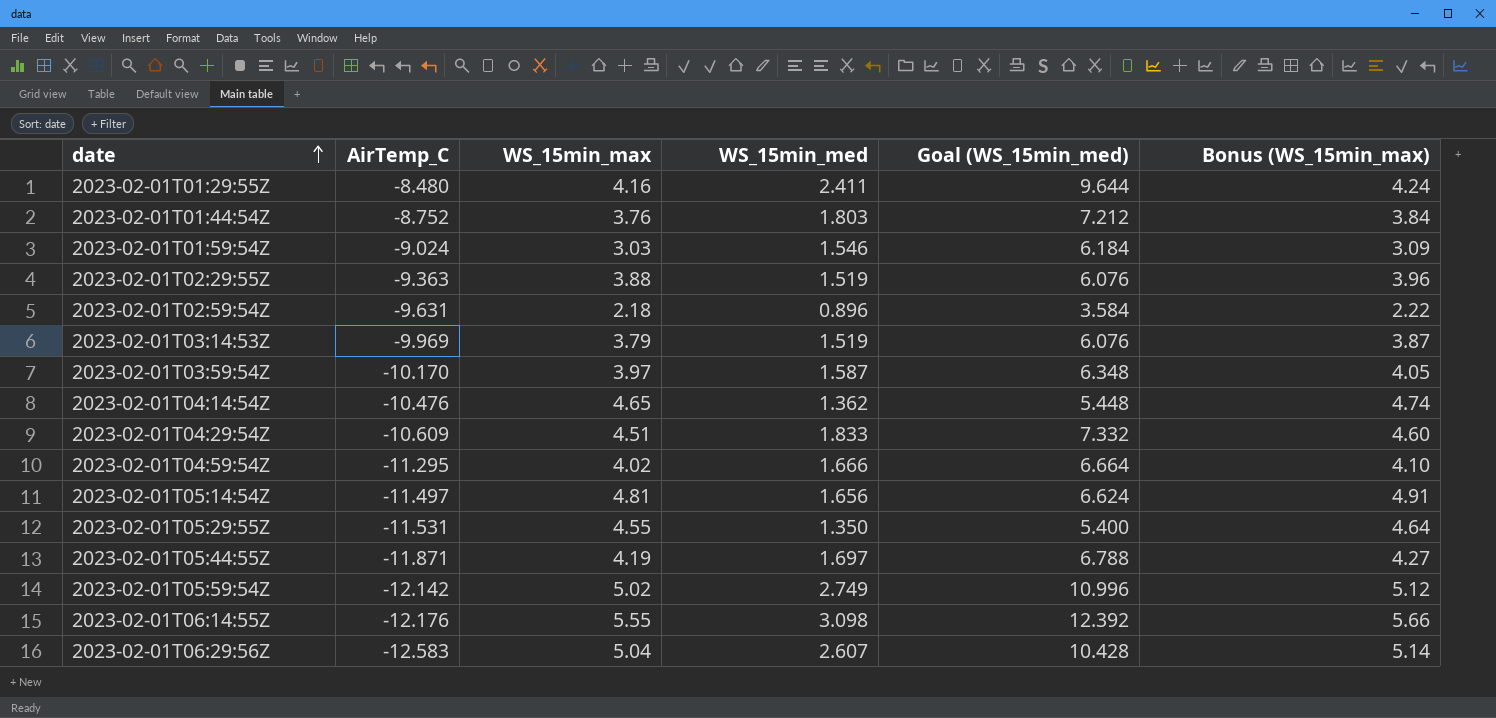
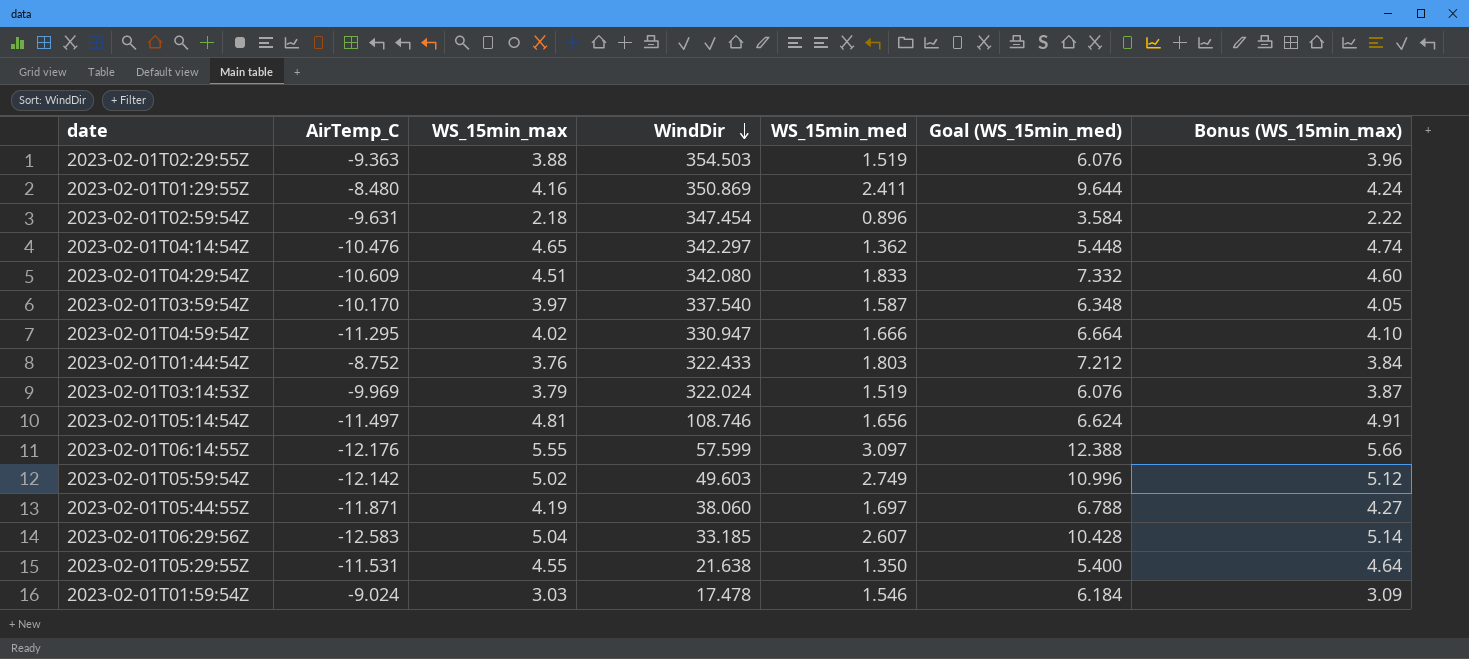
row order: date ascending -> WindDir descending
column WindDir | position: none -> 4
2023-02-01T06:14:55Z | WS_15min_med: 3.098 -> 3.097
2023-02-01T06:14:55Z | Goal (WS_15min_med): 12.392 -> 12.388

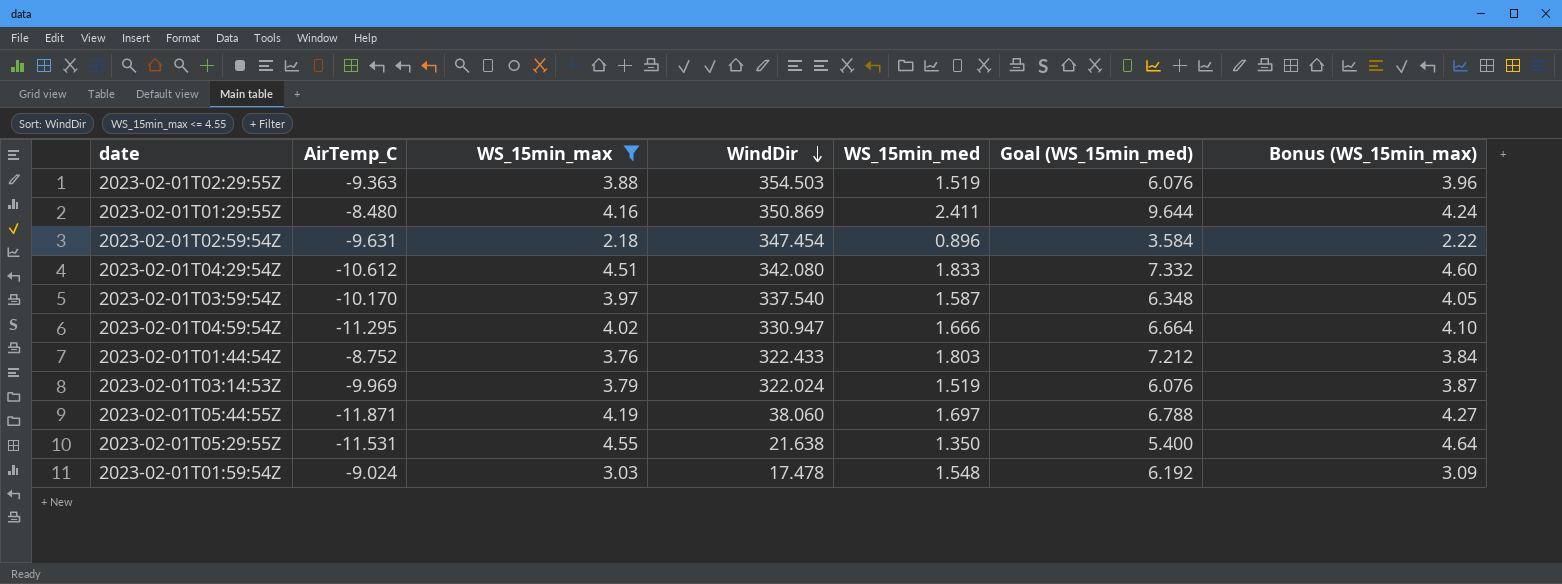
filter: none -> WS_15min_max <= 4.55
2023-02-01T04:29:54Z | AirTemp_C: -10.609 -> -10.612
2023-02-01T01:59:54Z | WS_15min_med: 1.546 -> 1.548
2023-02-01T01:59:54Z | Goal (WS_15min_med): 6.184 -> 6.192

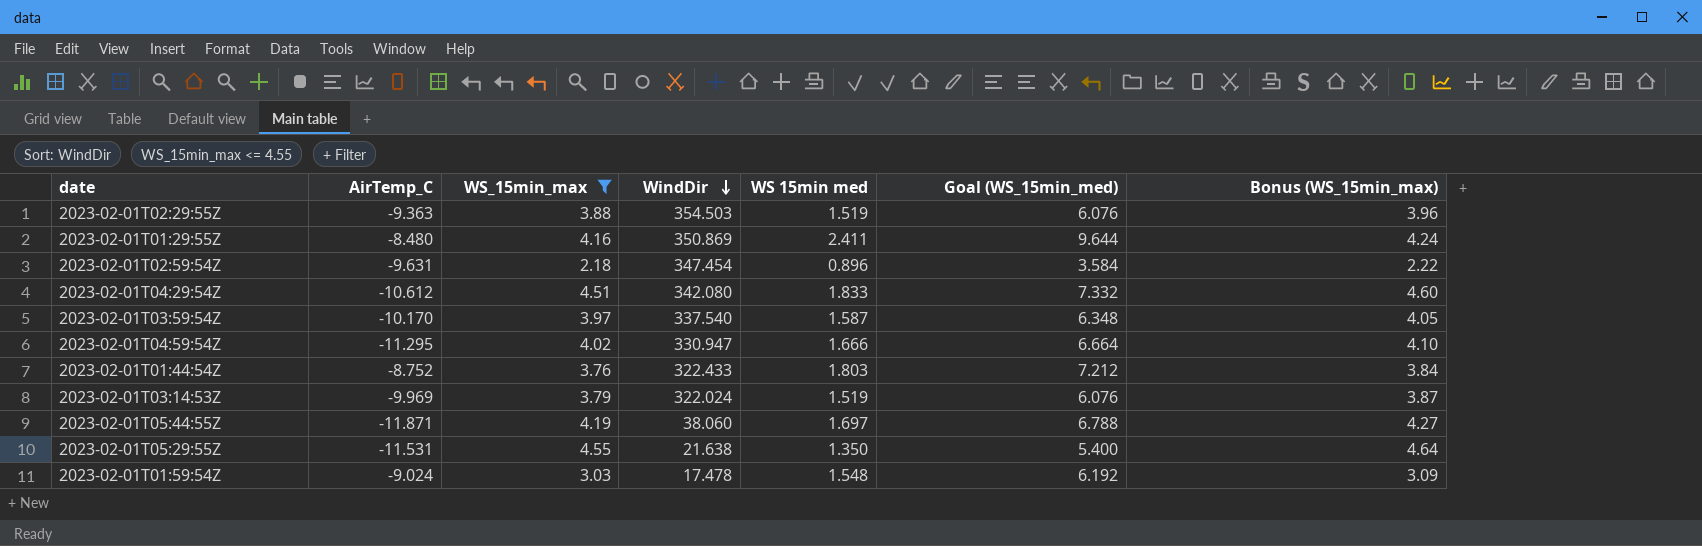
column name: WS_15min_med -> WS 15min med

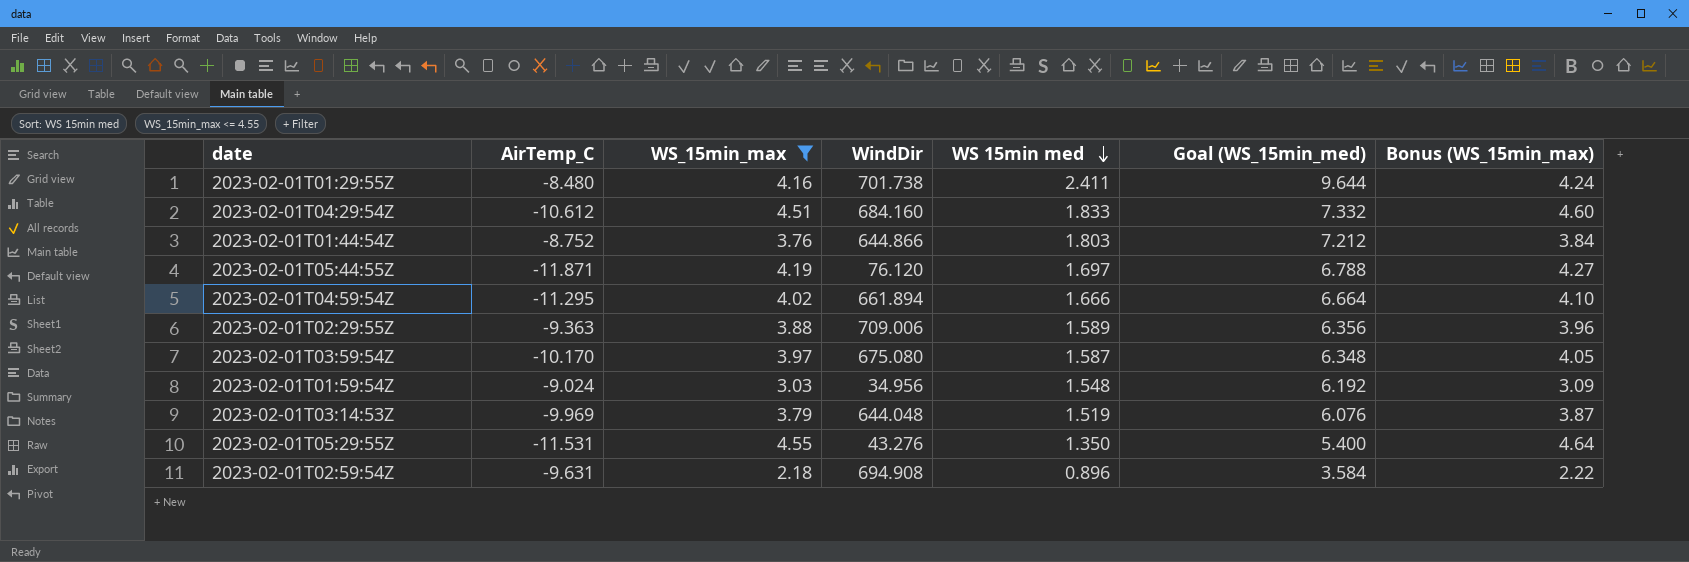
row order: WindDir descending -> WS 15min med descending
2023-02-01T01:29:55Z | WindDir: 350.869 -> 701.738
2023-02-01T04:29:54Z | WindDir: 342.080 -> 684.160
2023-02-01T01:44:54Z | WindDir: 322.433 -> 644.866
2023-02-01T05:44:55Z | WindDir: 38.060 -> 76.120
2023-02-01T04:59:54Z | WindDir: 330.947 -> 661.894
2023-02-01T02:29:55Z | WindDir: 354.503 -> 709.006
2023-02-01T02:29:55Z | WS 15min med: 1.519 -> 1.589
2023-02-01T02:29:55Z | Goal (WS_15min_med): 6.076 -> 6.356
2023-02-01T03:59:54Z | WindDir: 337.540 -> 675.080
2023-02-01T01:59:54Z | WindDir: 17.478 -> 34.956
2023-02-01T03:14:53Z | WindDir: 322.024 -> 644.048
2023-02-01T05:29:55Z | WindDir: 21.638 -> 43.276
2023-02-01T02:59:54Z | WindDir: 347.454 -> 694.908

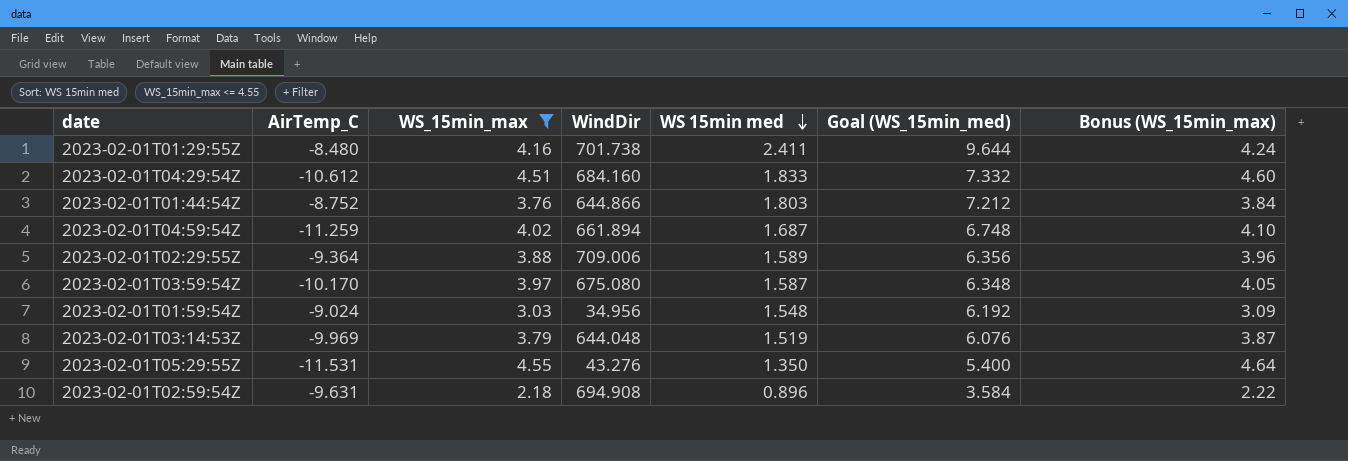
row 2023-02-01T05:44:55Z: -11.871 | 4.19 | 76.120 | 1.697 | 6.788 | 4.27 -> none
2023-02-01T04:59:54Z | AirTemp_C: -11.295 -> -11.259
2023-02-01T04:59:54Z | WS 15min med: 1.666 -> 1.687
2023-02-01T04:59:54Z | Goal (WS_15min_med): 6.664 -> 6.748
2023-02-01T02:29:55Z | AirTemp_C: -9.363 -> -9.364

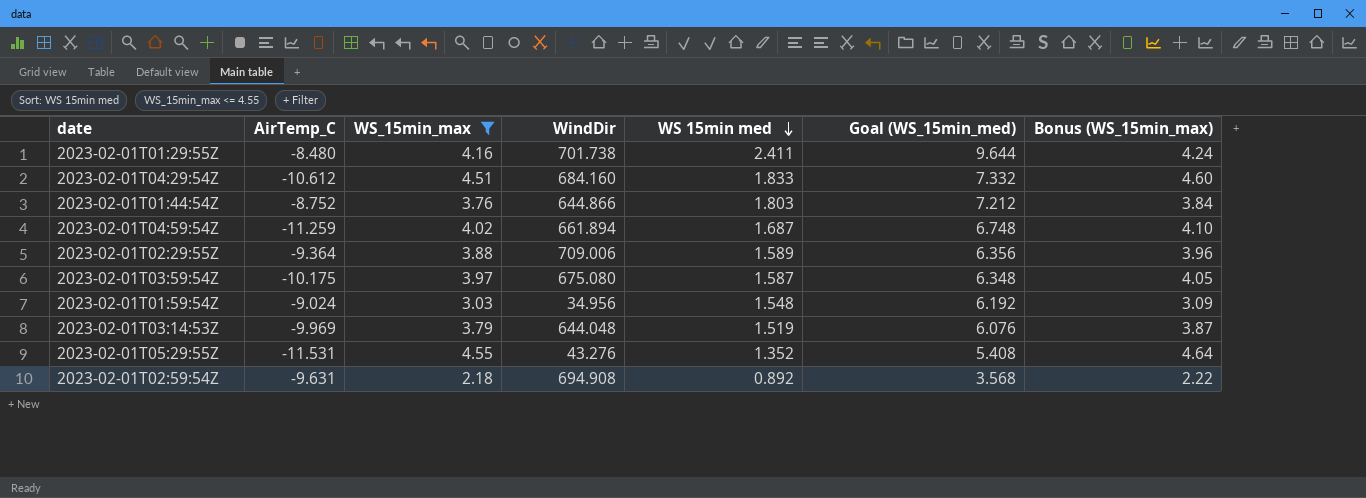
2023-02-01T03:59:54Z | AirTemp_C: -10.170 -> -10.175
2023-02-01T05:29:55Z | WS 15min med: 1.350 -> 1.352
2023-02-01T05:29:55Z | Goal (WS_15min_med): 5.400 -> 5.408
2023-02-01T02:59:54Z | WS 15min med: 0.896 -> 0.892
2023-02-01T02:59:54Z | Goal (WS_15min_med): 3.584 -> 3.568

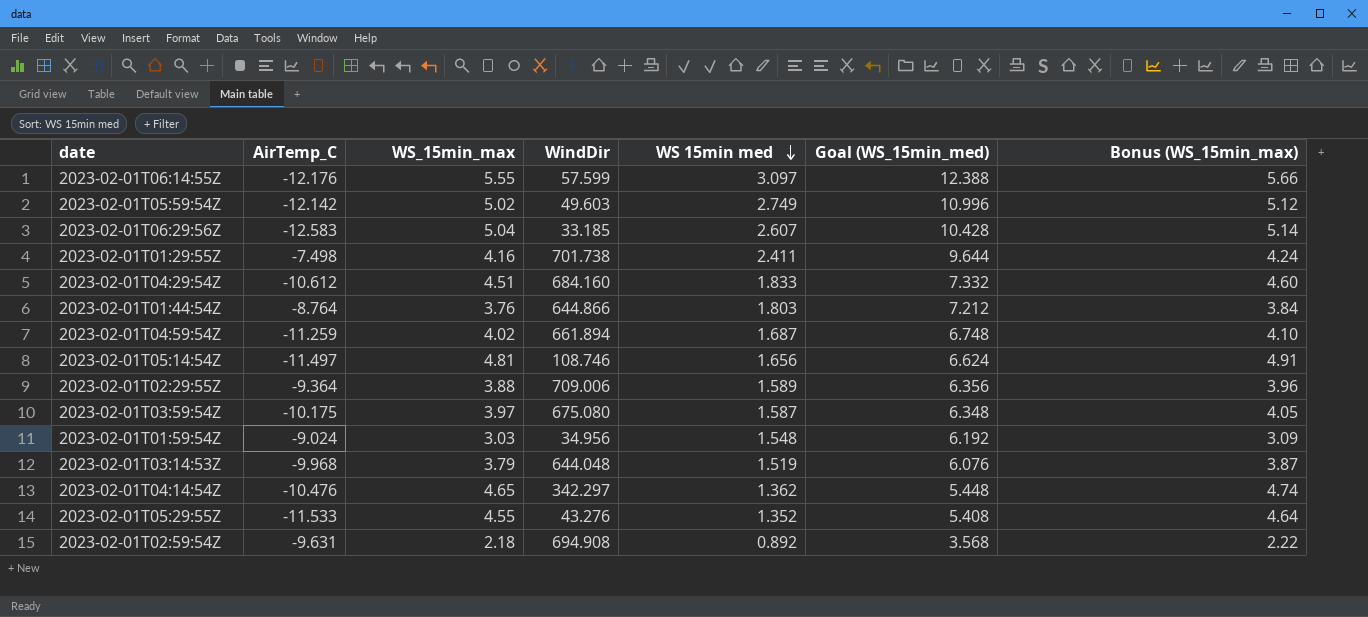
filter: WS_15min_max <= 4.55 -> none
2023-02-01T01:29:55Z | AirTemp_C: -8.480 -> -7.498
2023-02-01T01:44:54Z | AirTemp_C: -8.752 -> -8.764
2023-02-01T03:14:53Z | AirTemp_C: -9.969 -> -9.968
2023-02-01T05:29:55Z | AirTemp_C: -11.531 -> -11.533

